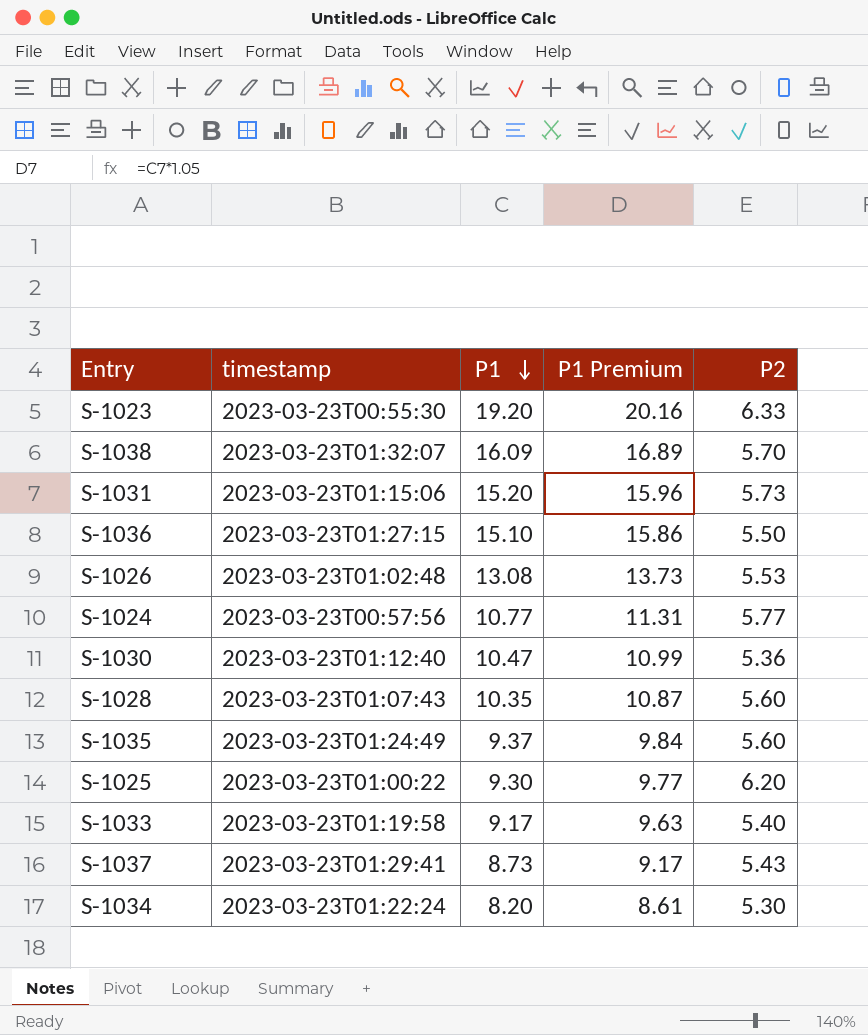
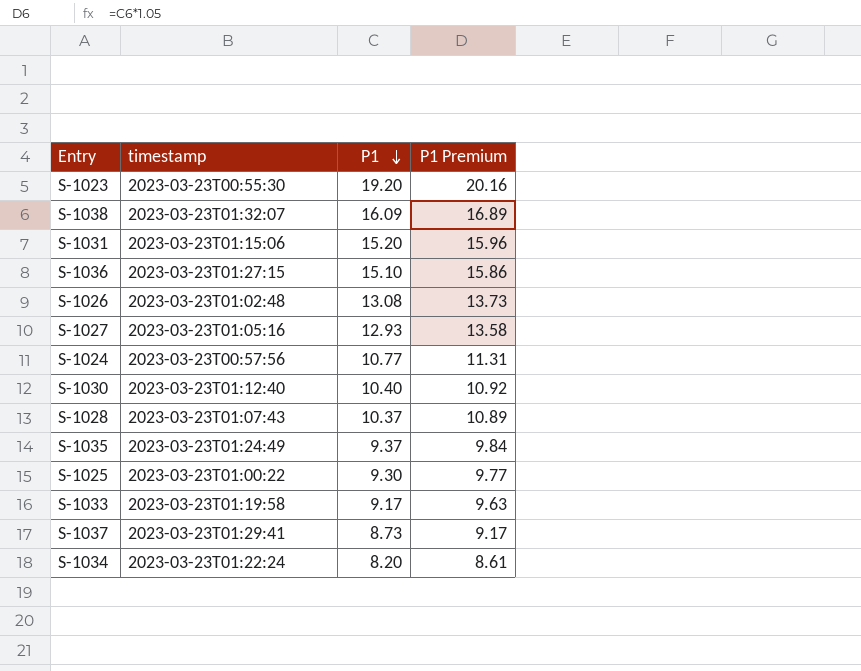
column P2 | position: 5 -> none
row S-1027: none -> 2023-03-23T01:05:16 | 12.93 | 13.58
S-1030 | P1: 10.47 -> 10.40
S-1030 | P1 Premium: 10.99 -> 10.92
S-1028 | P1: 10.35 -> 10.37
S-1028 | P1 Premium: 10.87 -> 10.89

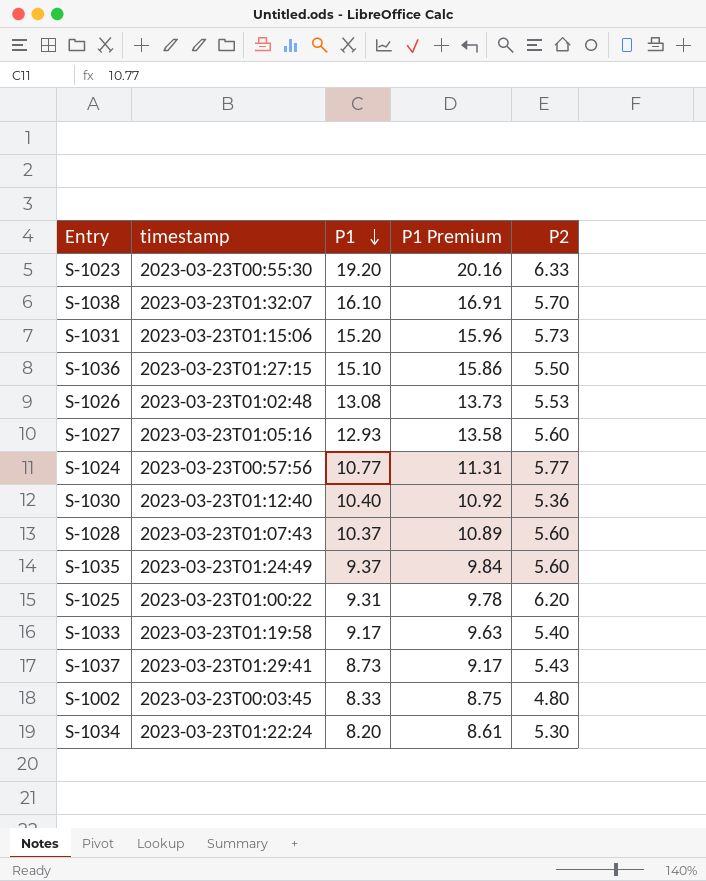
column P2 | position: none -> 5
S-1038 | P1: 16.09 -> 16.10
S-1038 | P1 Premium: 16.89 -> 16.91
S-1025 | P1: 9.30 -> 9.31
S-1025 | P1 Premium: 9.77 -> 9.78
row S-1002: none -> 2023-03-23T00:03:45 | 8.33 | 8.75 | 4.80

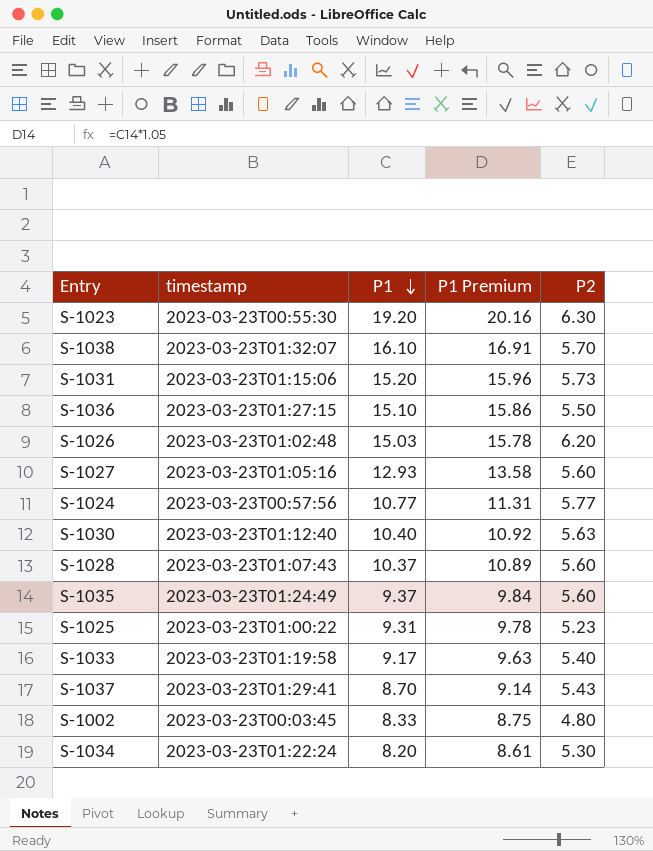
S-1023 | P2: 6.33 -> 6.30
S-1026 | P1: 13.08 -> 15.03
S-1026 | P1 Premium: 13.73 -> 15.78
S-1026 | P2: 5.53 -> 6.20
S-1030 | P2: 5.36 -> 5.63
S-1025 | P2: 6.20 -> 5.23
S-1037 | P1: 8.73 -> 8.70
S-1037 | P1 Premium: 9.17 -> 9.14

